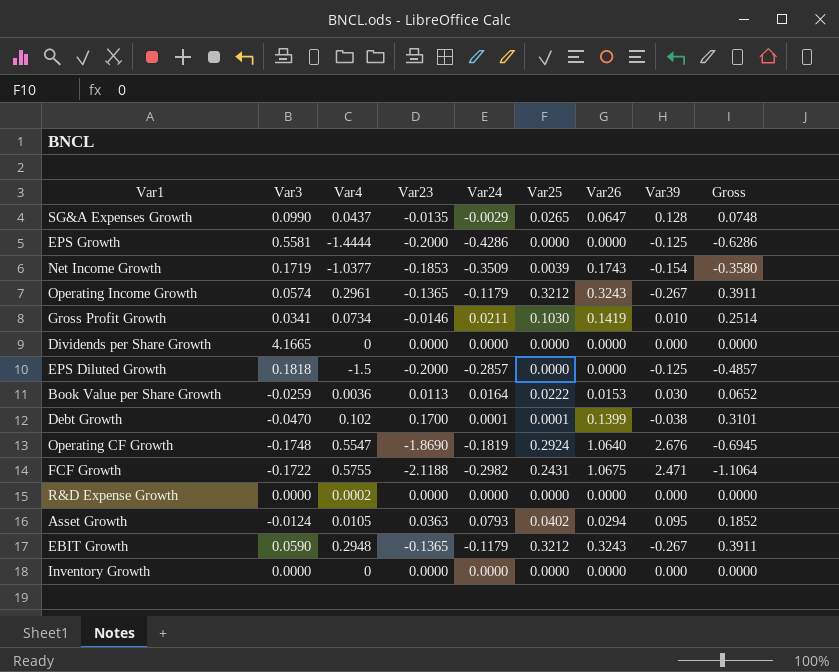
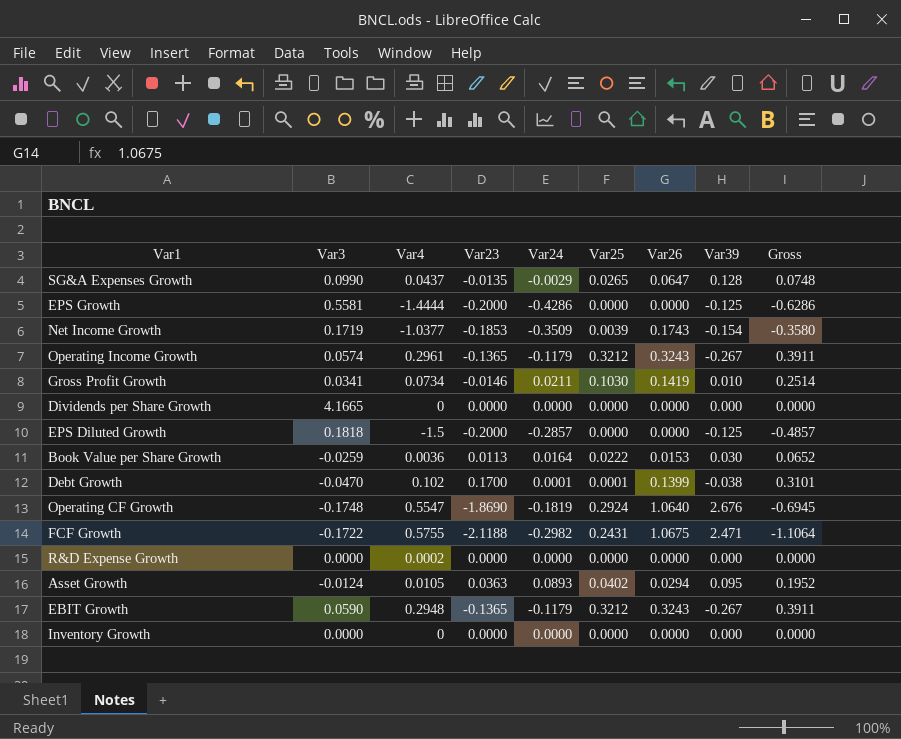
Asset Growth | Var24: 0.0793 -> 0.0893
Asset Growth | Gross: 0.1852 -> 0.1952

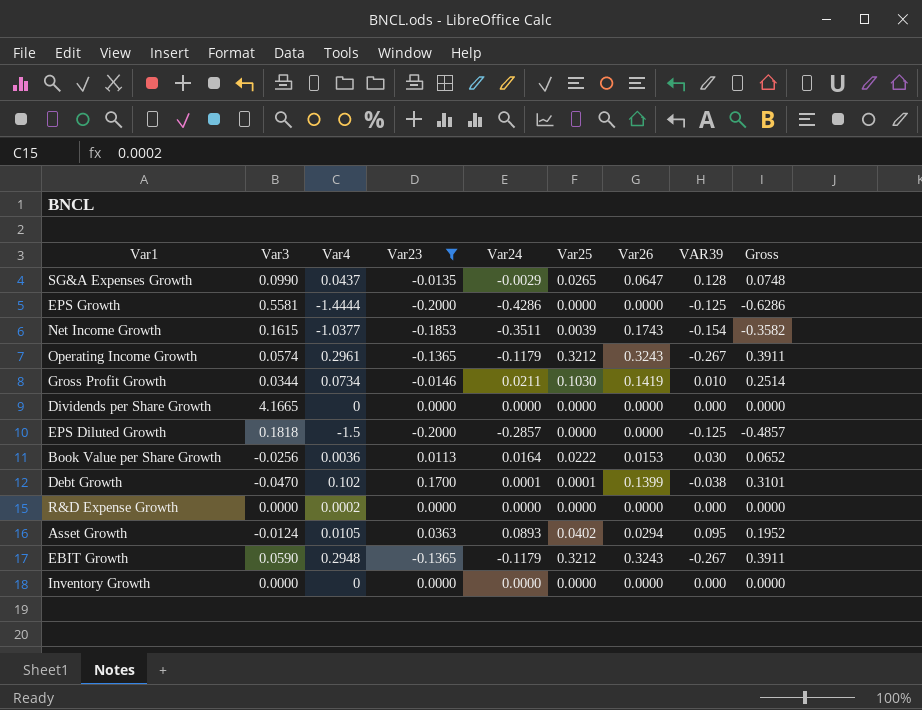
filter: none -> Var23 >= -0.2000
column name: Var39 -> VAR39
Net Income Growth | Var3: 0.1719 -> 0.1615
Net Income Growth | Var24: -0.3509 -> -0.3511
Net Income Growth | Gross: -0.3580 -> -0.3582
Gross Profit Growth | Var3: 0.0341 -> 0.0344
Book Value per Share Growth | Var3: -0.0259 -> -0.0256

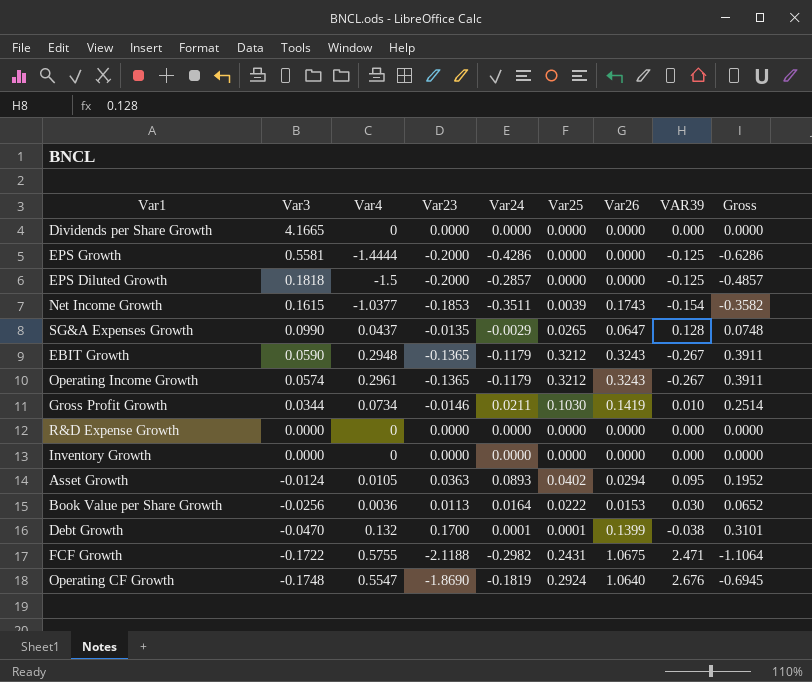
filter: Var23 >= -0.2000 -> none
row order: none -> Var3 descending
R&D Expense Growth | Var4: 0.0002 -> 0
Debt Growth | Var4: 0.102 -> 0.132

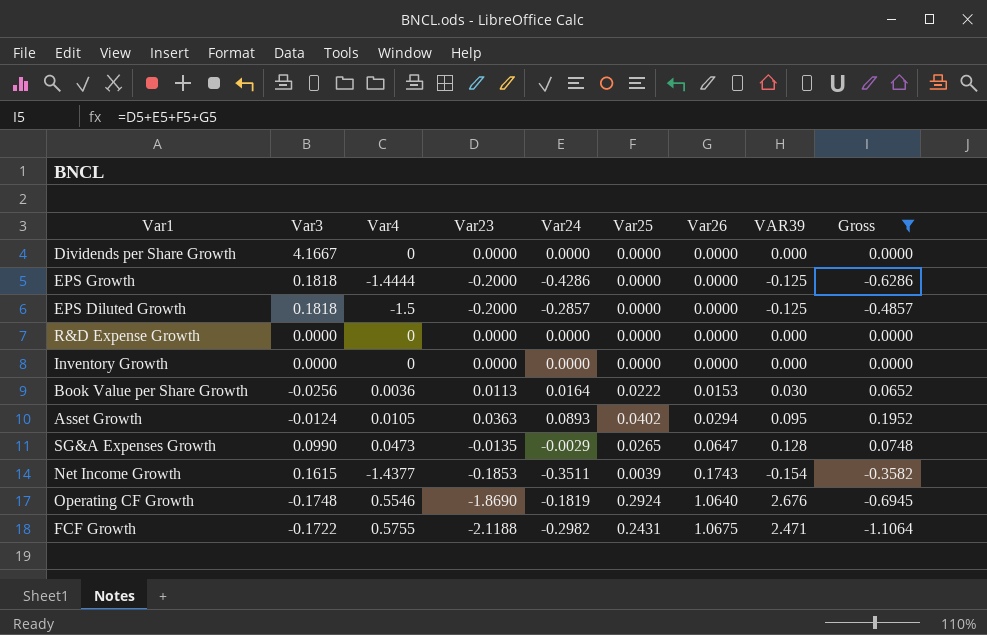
filter: none -> Gross <= 0.1952
row order: Var3 descending -> Var26 ascending
Dividends per Share Growth | Var3: 4.1665 -> 4.1667
EPS Growth | Var3: 0.5581 -> 0.1818
SG&A Expenses Growth | Var4: 0.0437 -> 0.0473
Net Income Growth | Var4: -1.0377 -> -1.4377
Operating CF Growth | Var4: 0.5547 -> 0.5546

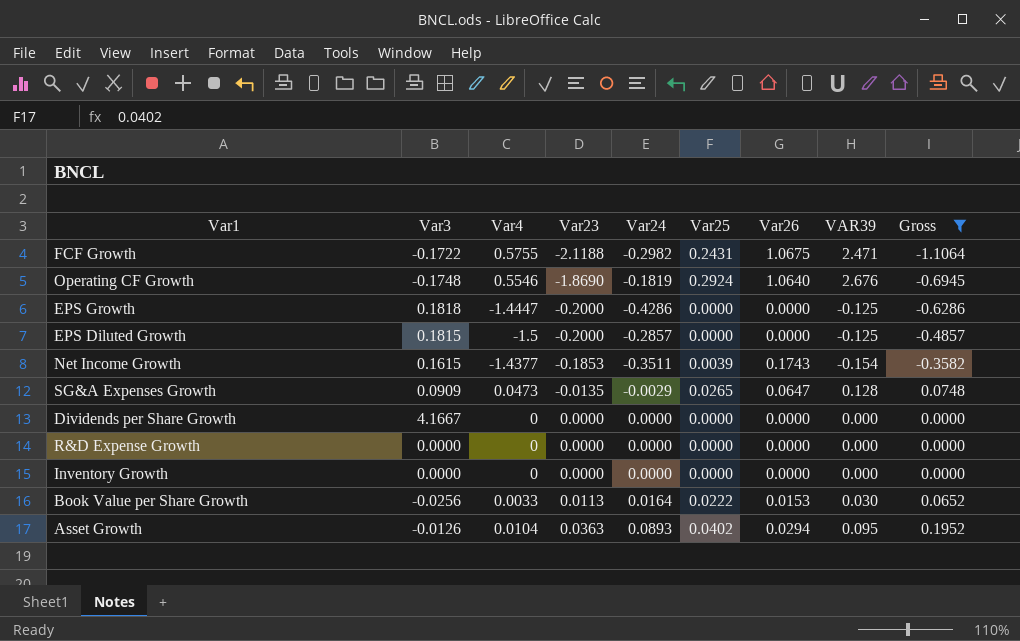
row order: Var26 ascending -> Var23 ascending
EPS Growth | Var4: -1.4444 -> -1.4447
EPS Diluted Growth | Var3: 0.1818 -> 0.1815
SG&A Expenses Growth | Var3: 0.0990 -> 0.0909
Book Value per Share Growth | Var4: 0.0036 -> 0.0033
Asset Growth | Var3: -0.0124 -> -0.0126
Asset Growth | Var4: 0.0105 -> 0.0104

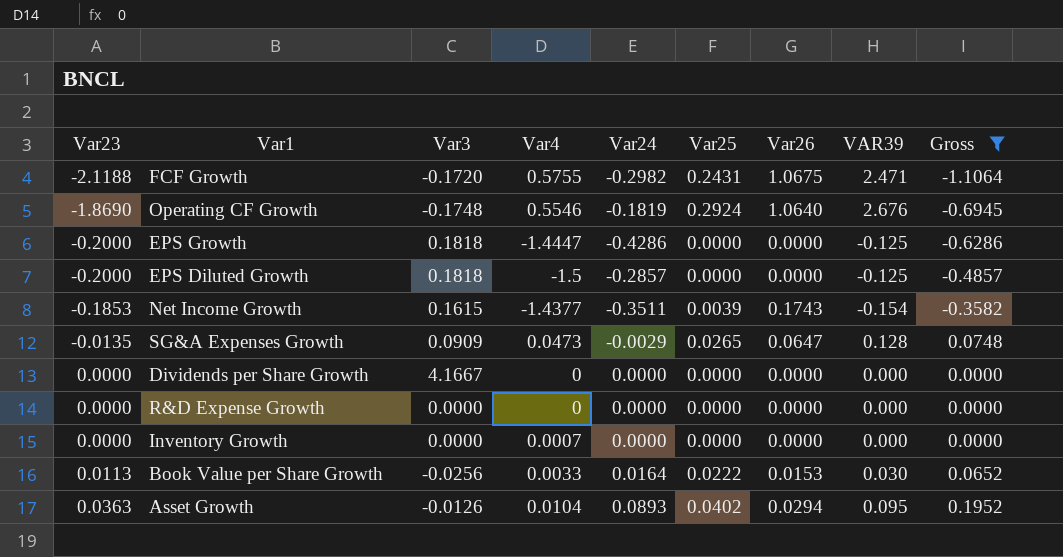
column Var23 | position: 4 -> 1
FCF Growth | Var3: -0.1722 -> -0.1720
EPS Diluted Growth | Var3: 0.1815 -> 0.1818
Inventory Growth | Var4: 0 -> 0.0007

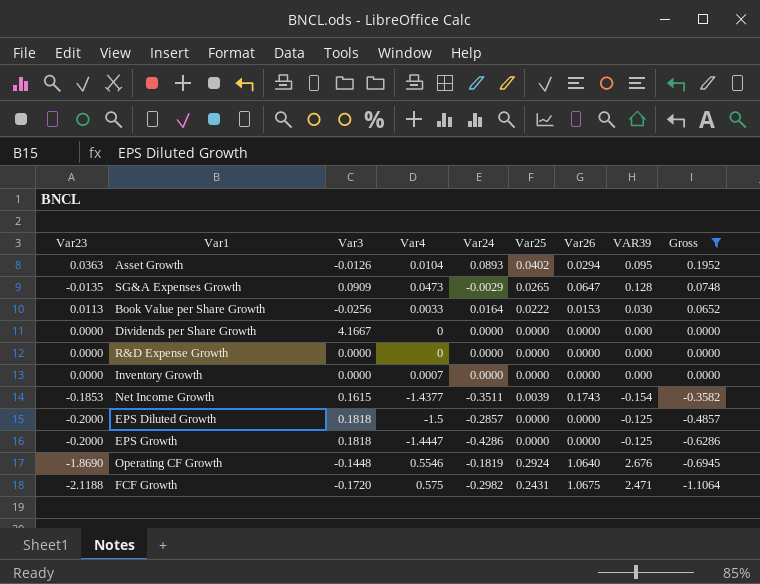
row order: Var23 ascending -> Gross descending
Operating CF Growth | Var3: -0.1748 -> -0.1448
FCF Growth | Var4: 0.5755 -> 0.575

